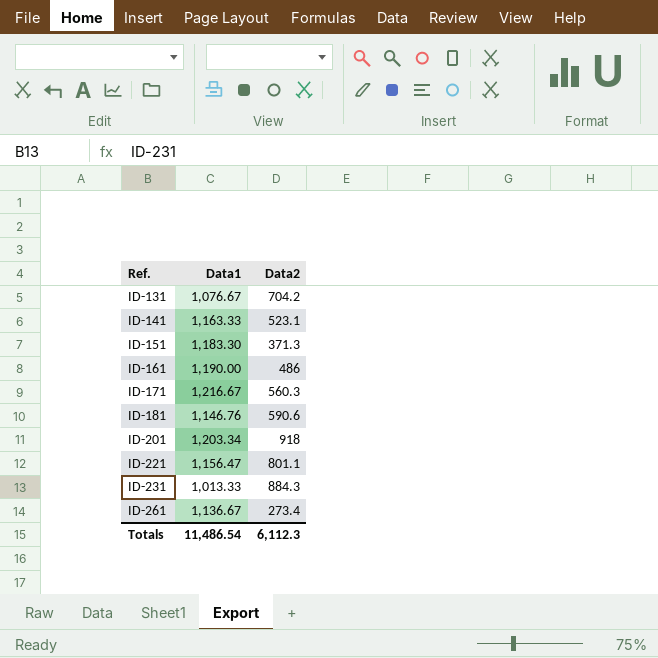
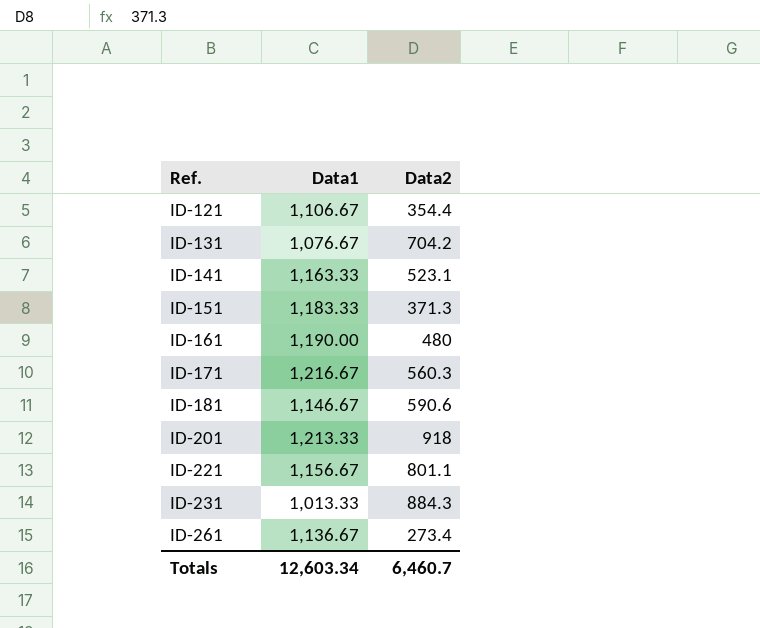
row ID-121: none -> 1,106.67 | 354.4
ID-151 | Data1: 1,183.30 -> 1,183.33
ID-161 | Data2: 486 -> 480
ID-181 | Data1: 1,146.76 -> 1,146.67
ID-201 | Data1: 1,203.34 -> 1,213.33
ID-221 | Data1: 1,156.47 -> 1,156.67
Totals | Data1: 11,486.54 -> 12,603.34
Totals | Data2: 6,112.3 -> 6,460.7

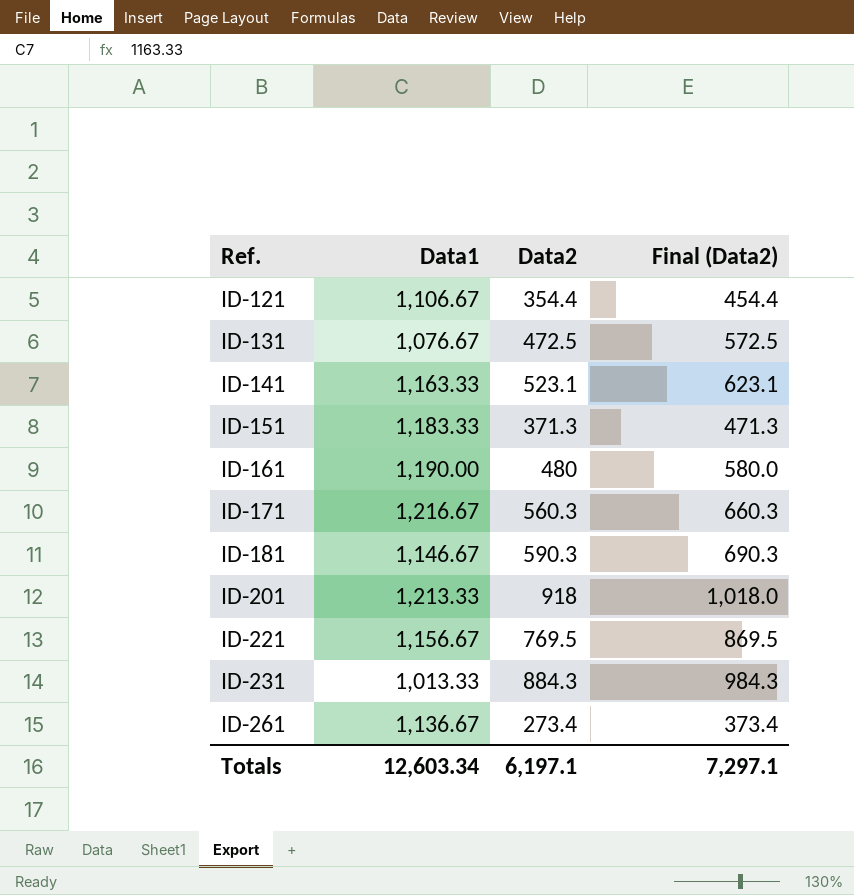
column Final (Data2) | formula: none -> [Data2] + 100
ID-131 | Data2: 704.2 -> 472.5
ID-181 | Data2: 590.6 -> 590.3
ID-221 | Data2: 801.1 -> 769.5
Totals | Data2: 6,460.7 -> 6,197.1

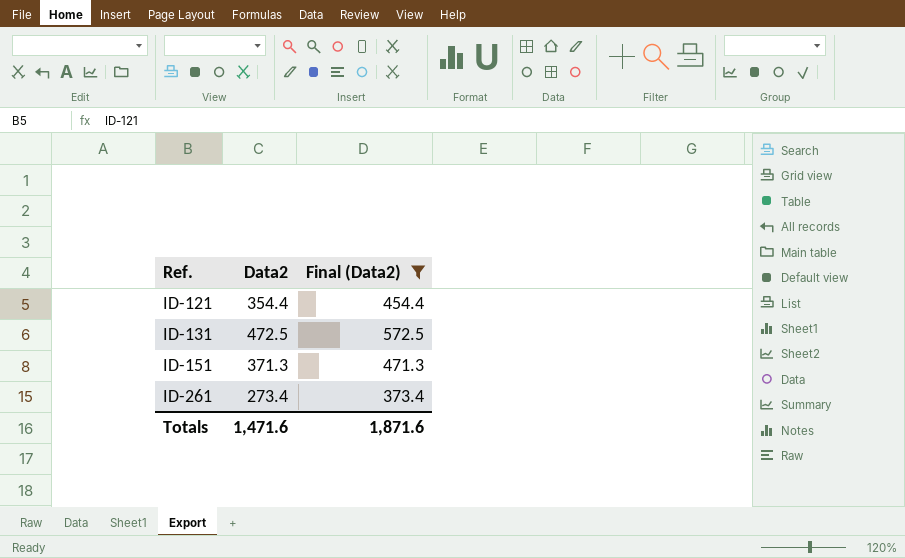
filter: none -> Final (Data2) <= 572.5
column Data1 | position: 2 -> none
Totals | Data2: 6,197.1 -> 1,471.6
Totals | Final (Data2): 7,297.1 -> 1,871.6

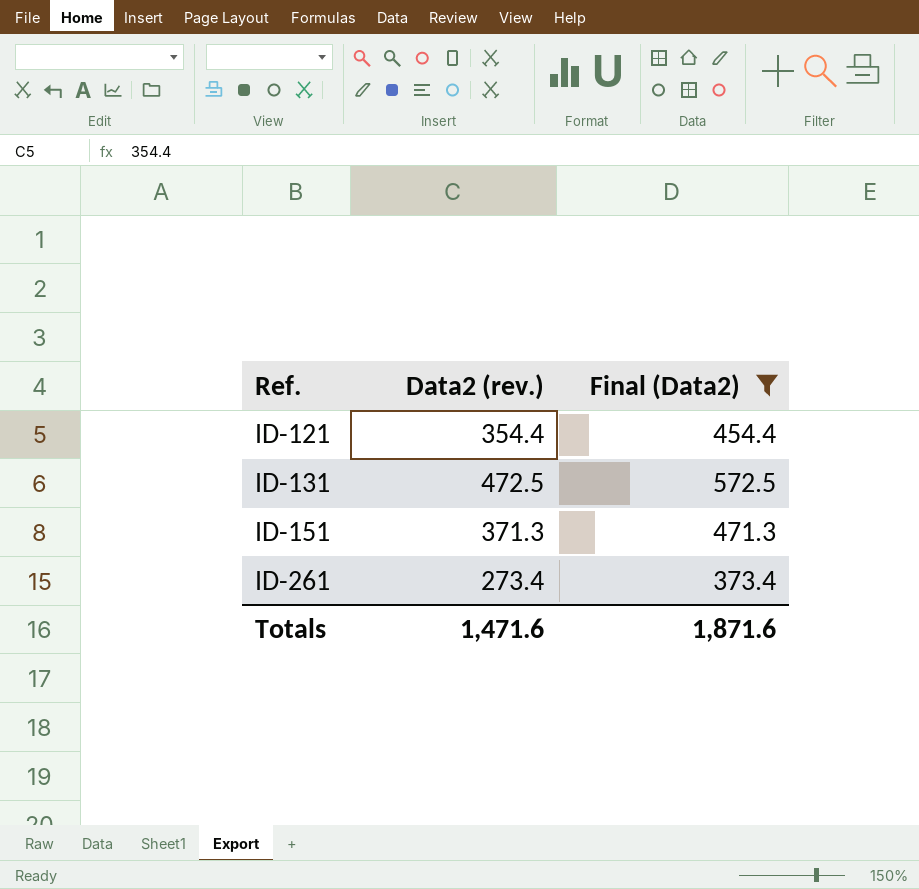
column name: Data2 -> Data2 (rev.)

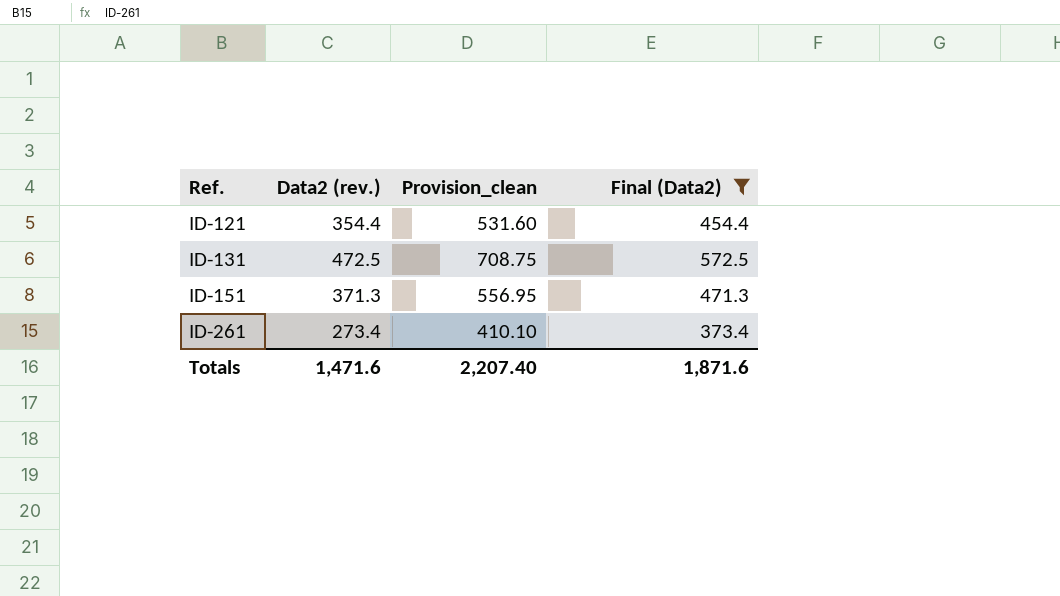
column Provision_clean | formula: none -> [Data2 (rev.)] * 1.5

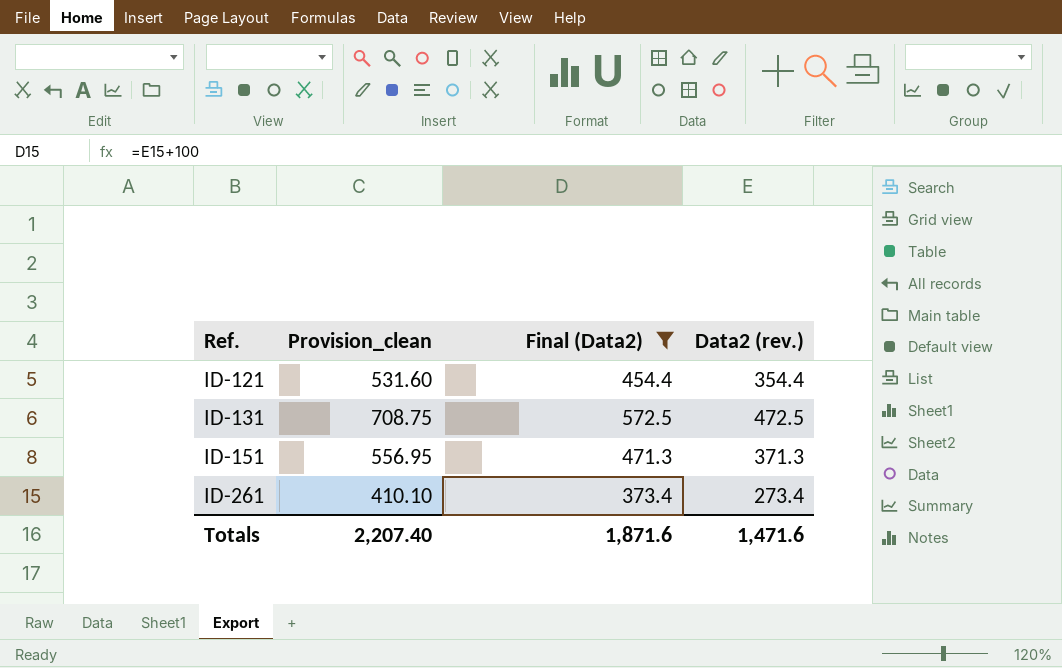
column Data2 (rev.) | position: 2 -> 4

